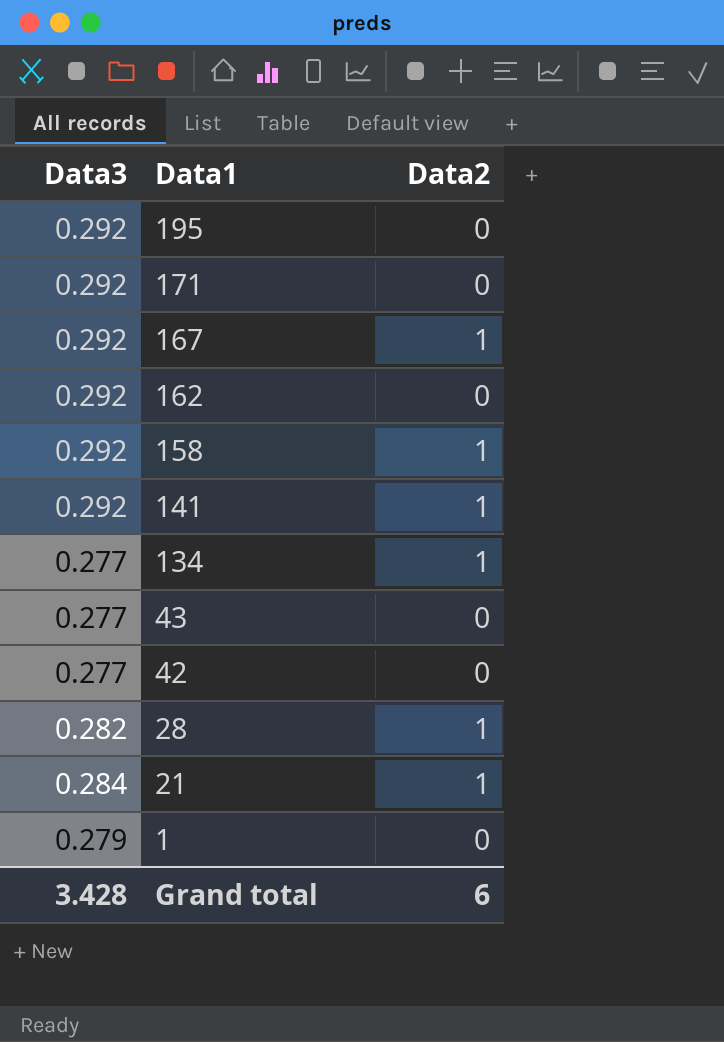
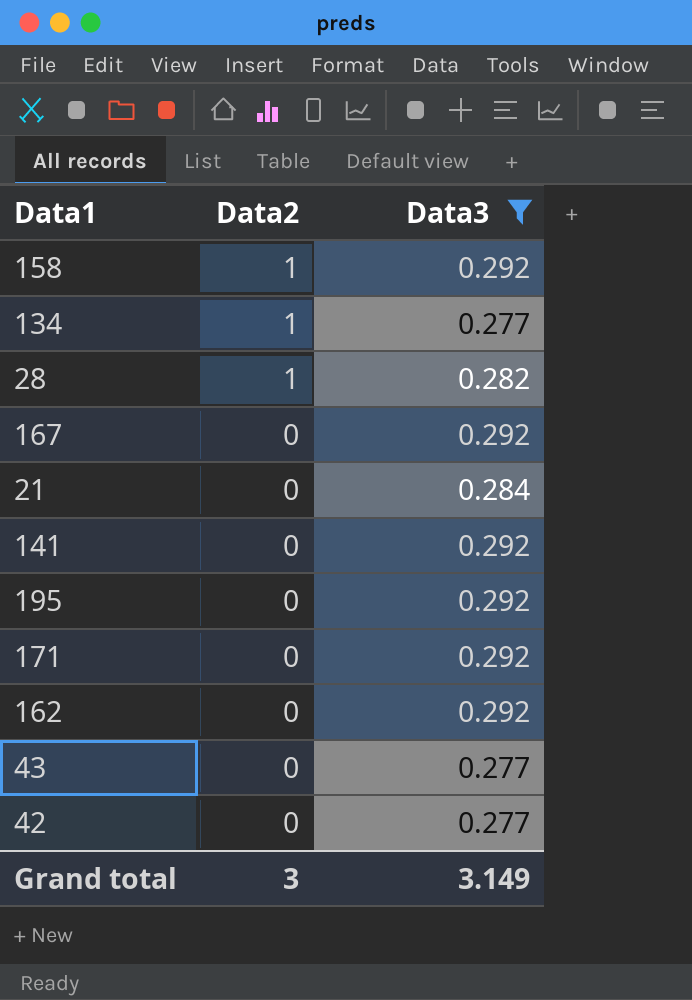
filter: none -> Data3 != 0.279
row order: Data1 descending -> Data2 descending
column Data3 | position: 1 -> 3
167 | Data2: 1 -> 0
21 | Data2: 1 -> 0
141 | Data2: 1 -> 0
Grand total | Data2: 6 -> 3
Grand total | Data3: 3.428 -> 3.149

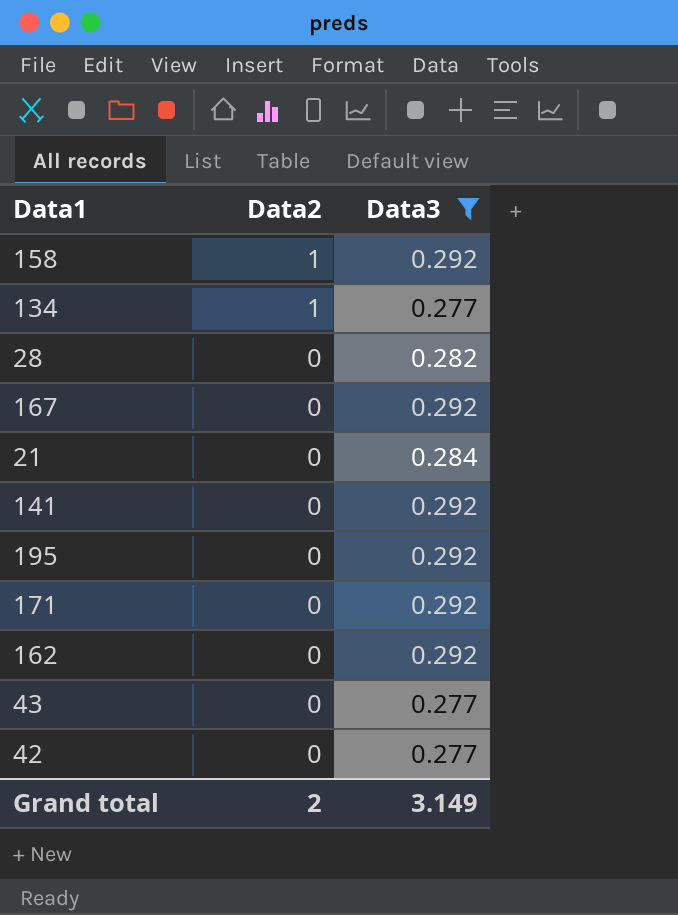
28 | Data2: 1 -> 0
Grand total | Data2: 3 -> 2

